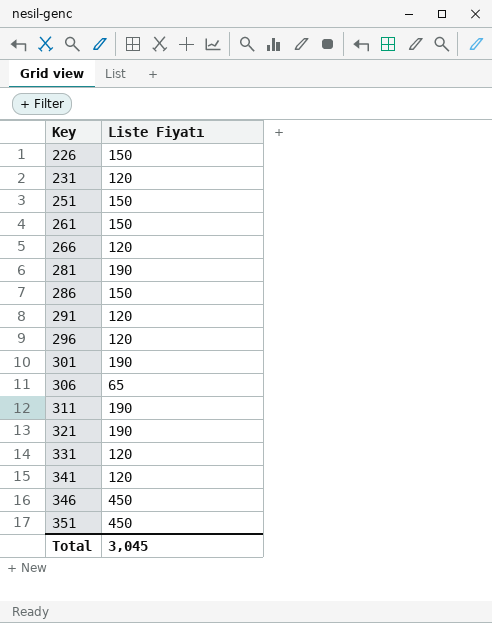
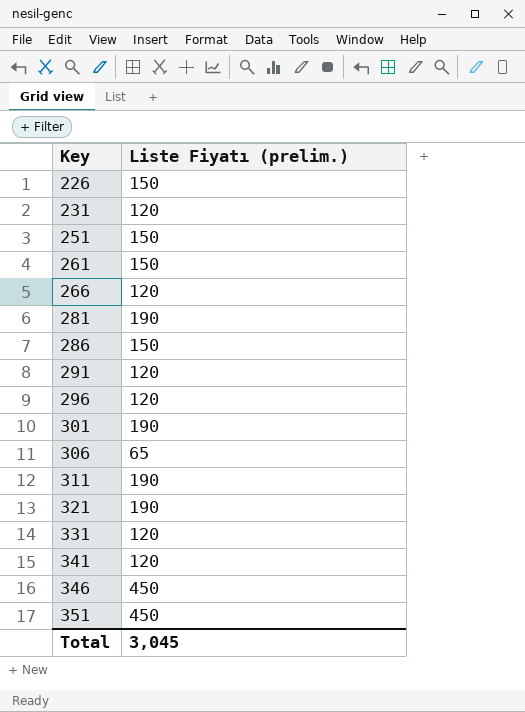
column name: Liste Fiyatı -> Liste Fiyatı (prelim.)

